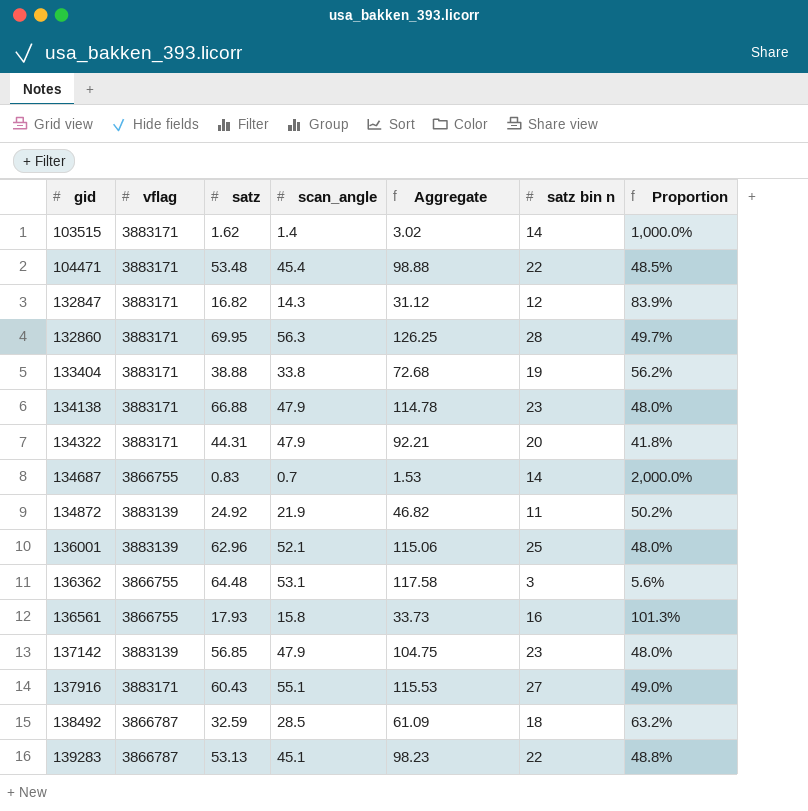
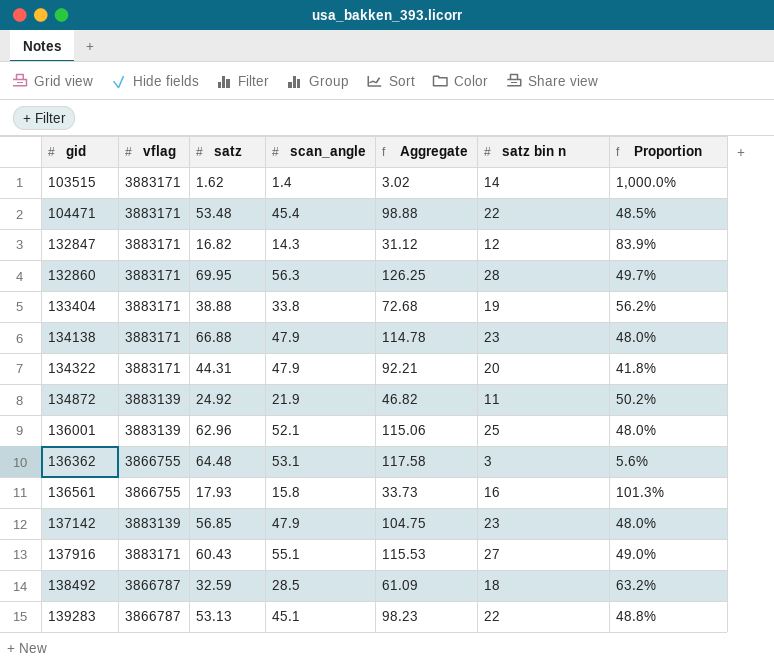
row 134687: 3866755 | 0.83 | 0.7 | 1.53 | 14 | 2,000.0% -> none

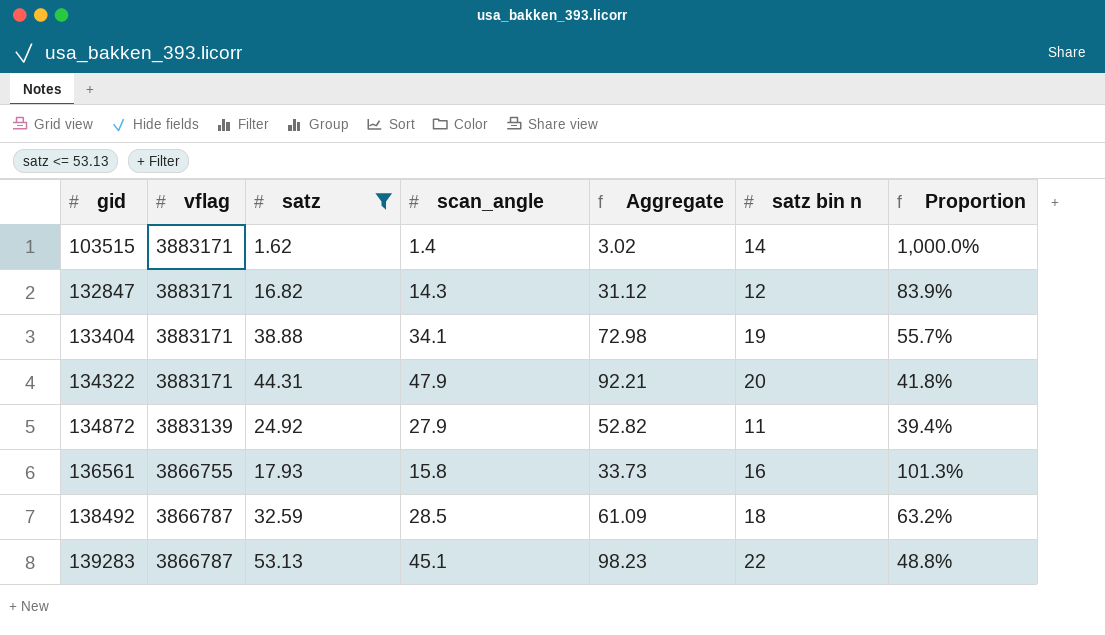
filter: none -> satz <= 53.13
133404 | scan_angle: 33.8 -> 34.1
133404 | Aggregate: 72.68 -> 72.98
133404 | Proportion: 56.2% -> 55.7%
134872 | scan_angle: 21.9 -> 27.9
134872 | Aggregate: 46.82 -> 52.82
134872 | Proportion: 50.2% -> 39.4%

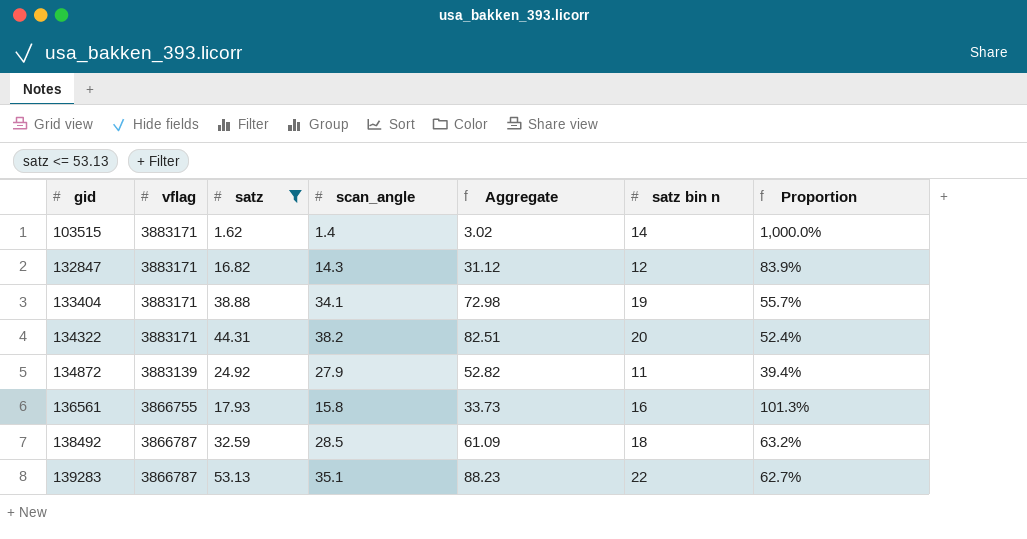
134322 | scan_angle: 47.9 -> 38.2
134322 | Aggregate: 92.21 -> 82.51
134322 | Proportion: 41.8% -> 52.4%
139283 | scan_angle: 45.1 -> 35.1
139283 | Aggregate: 98.23 -> 88.23
139283 | Proportion: 48.8% -> 62.7%

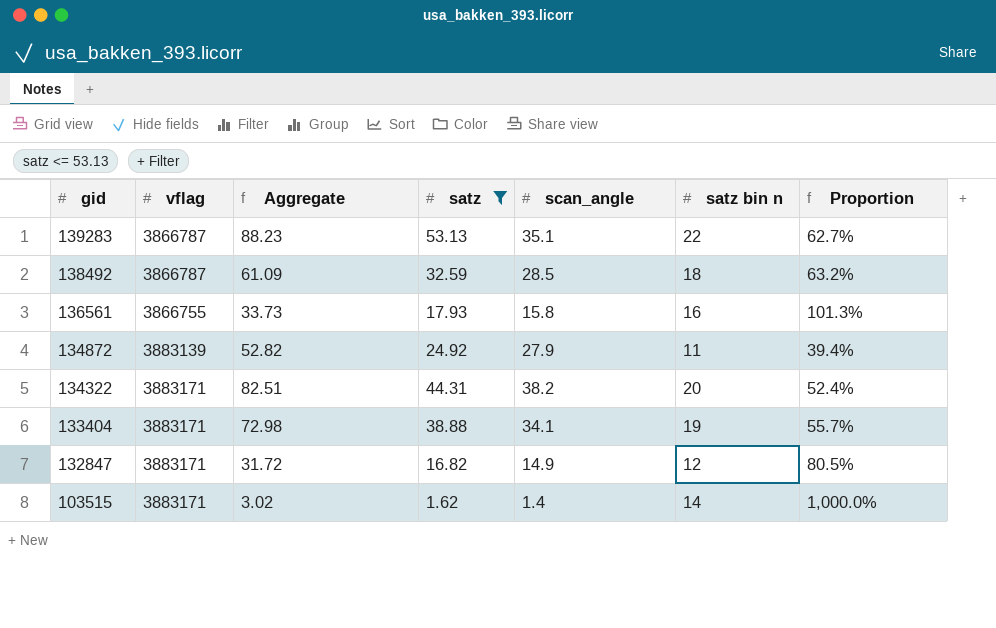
row order: gid ascending -> gid descending
column Aggregate | position: 5 -> 3
132847 | Aggregate: 31.12 -> 31.72
132847 | scan_angle: 14.3 -> 14.9
132847 | Proportion: 83.9% -> 80.5%

